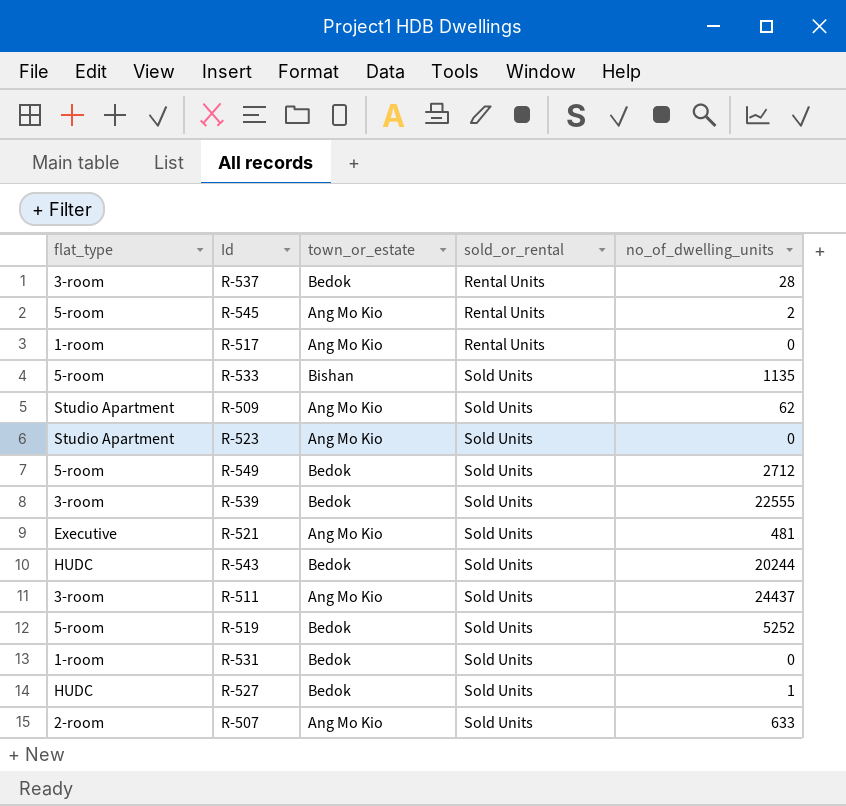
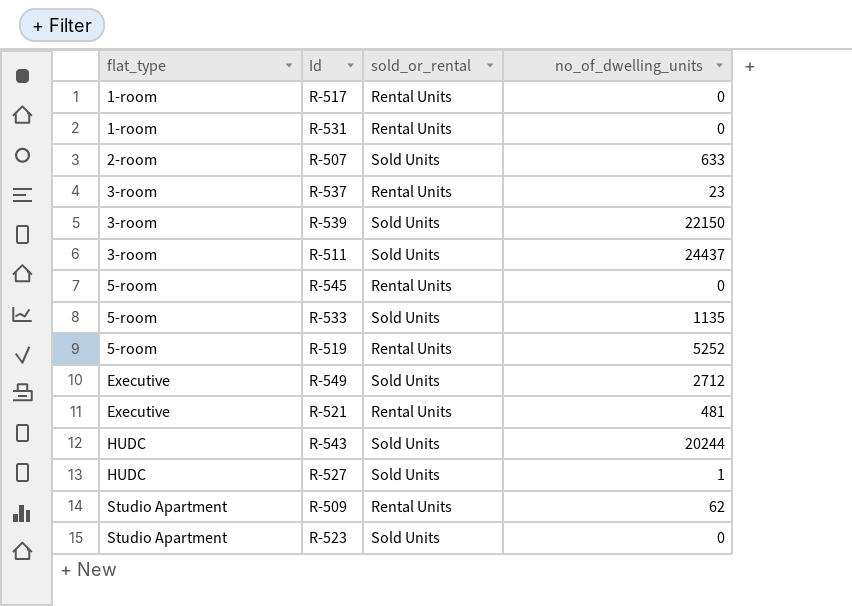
row order: sold_or_rental ascending -> flat_type ascending
column town_or_estate | position: 3 -> none
R-531 | sold_or_rental: Sold Units -> Rental Units
R-537 | no_of_dwelling_units: 28 -> 23
R-539 | no_of_dwelling_units: 22555 -> 22150
R-545 | no_of_dwelling_units: 2 -> 0
R-519 | sold_or_rental: Sold Units -> Rental Units
R-549 | flat_type: 5-room -> Executive
R-521 | sold_or_rental: Sold Units -> Rental Units
R-509 | sold_or_rental: Sold Units -> Rental Units

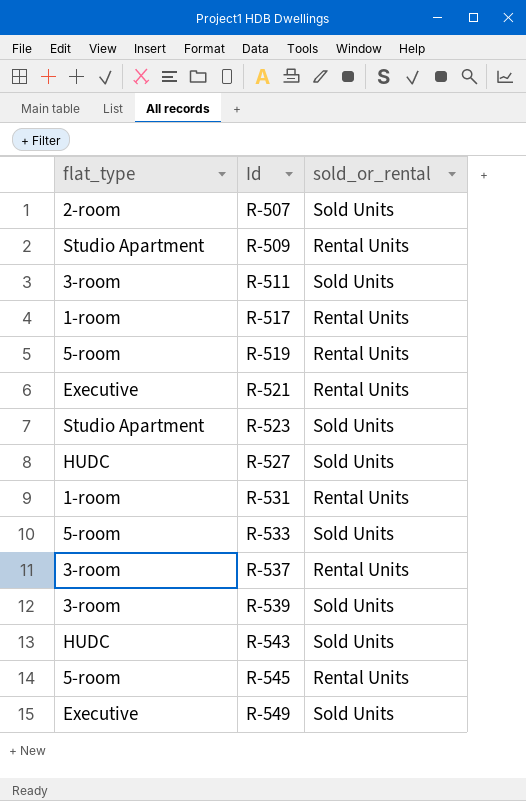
row order: flat_type ascending -> Id ascending
column no_of_dwelling_units | position: 4 -> none

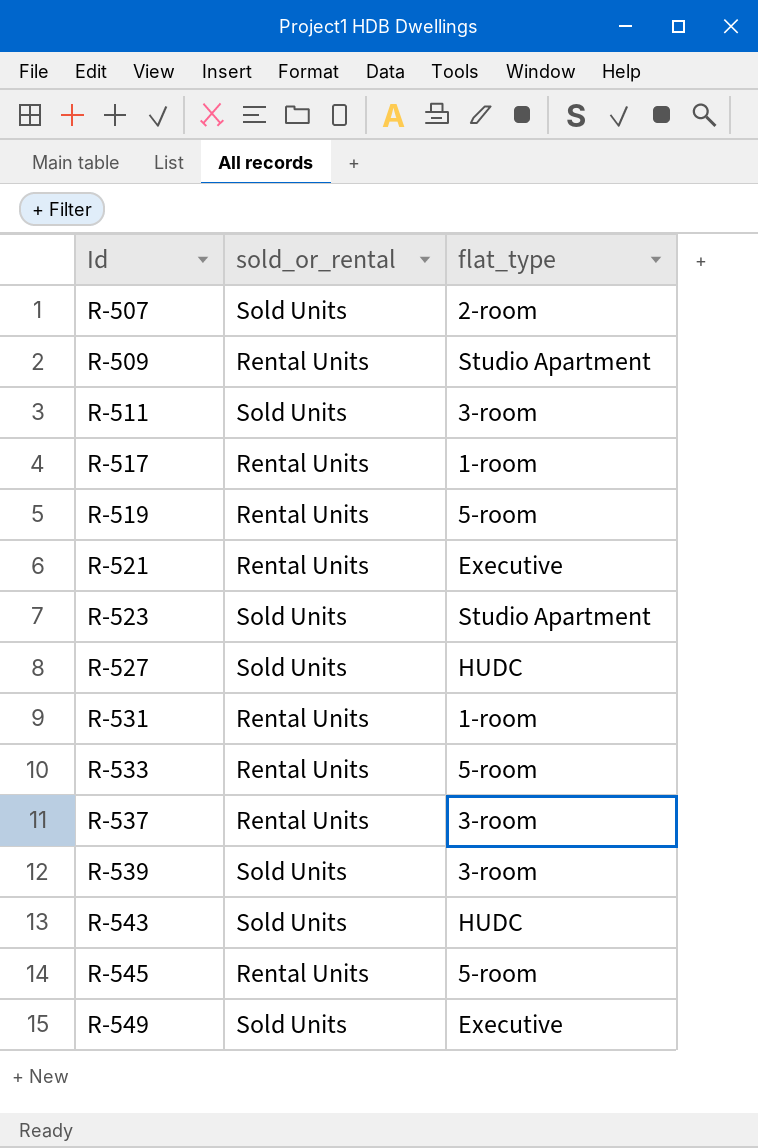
column flat_type | position: 1 -> 3
R-533 | sold_or_rental: Sold Units -> Rental Units

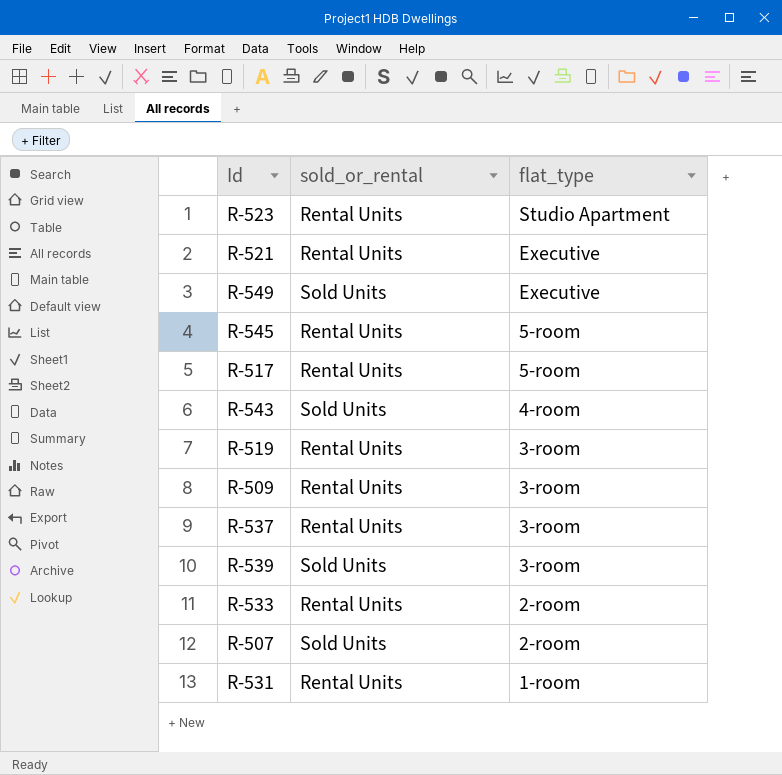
row order: Id ascending -> flat_type descending
row R-511: Sold Units | 3-room -> none
row R-527: Sold Units | HUDC -> none
R-523 | sold_or_rental: Sold Units -> Rental Units
R-517 | flat_type: 1-room -> 5-room
R-543 | flat_type: HUDC -> 4-room
R-519 | flat_type: 5-room -> 3-room
R-509 | flat_type: Studio Apartment -> 3-room
R-533 | flat_type: 5-room -> 2-room

